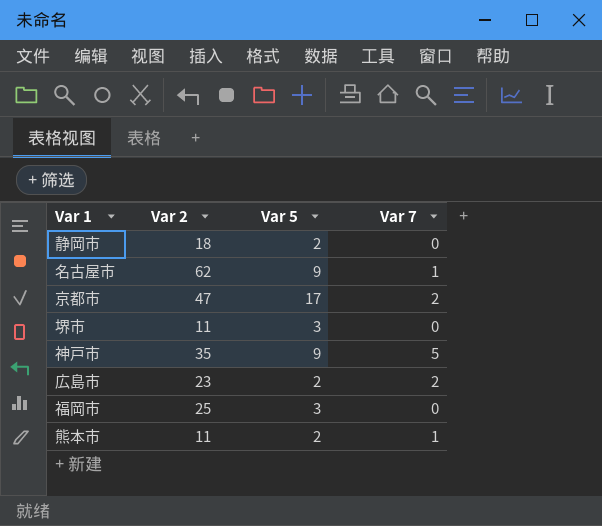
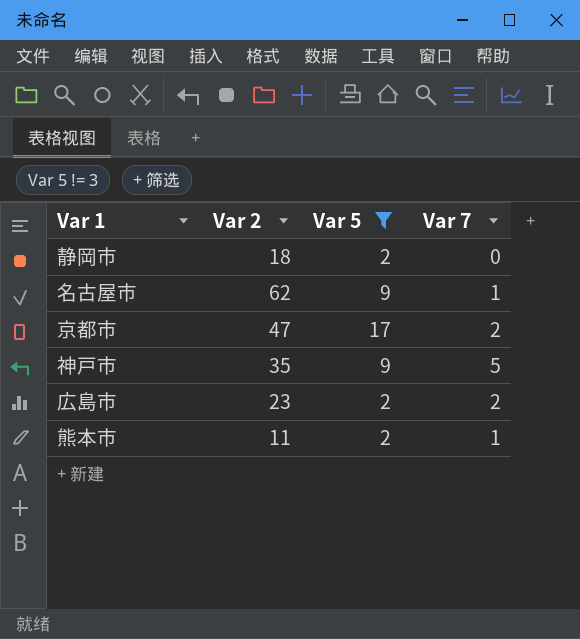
filter: none -> Var 5 != 3

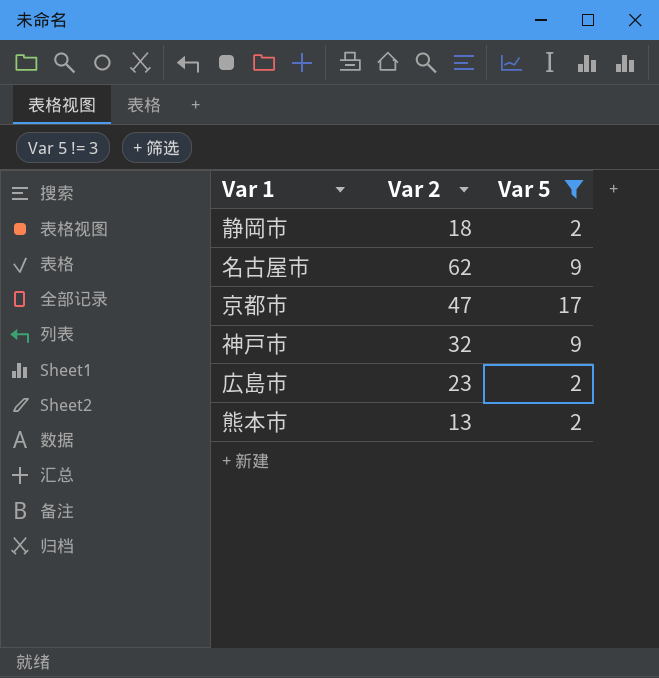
column Var 7 | position: 4 -> none
神戸市 | Var 2: 35 -> 32
熊本市 | Var 2: 11 -> 13

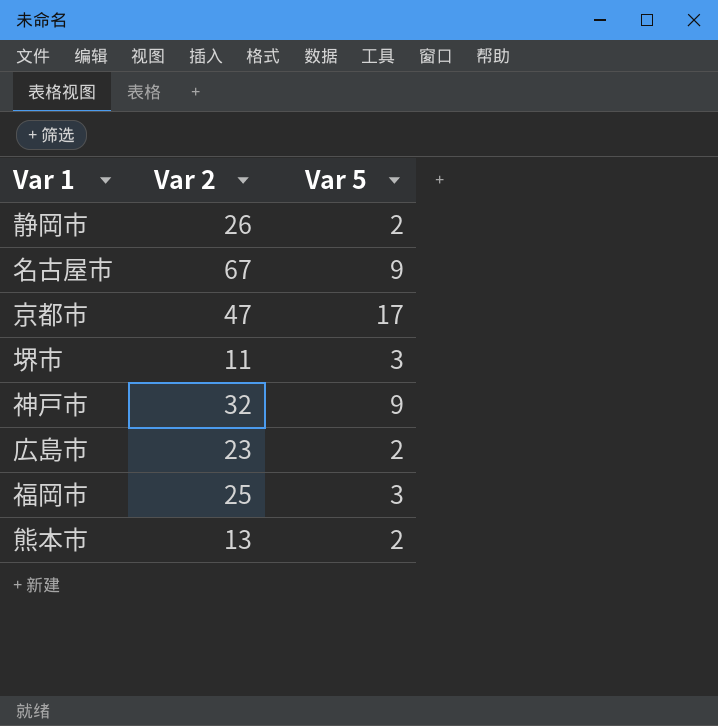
filter: Var 5 != 3 -> none
静岡市 | Var 2: 18 -> 26
名古屋市 | Var 2: 62 -> 67

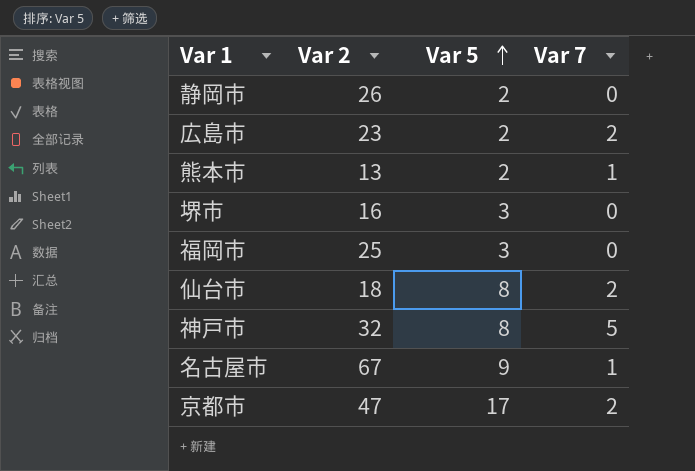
row order: none -> Var 5 ascending
column Var 7 | position: none -> 4
堺市 | Var 2: 11 -> 16
row 仙台市: none -> 18 | 8 | 2
神戸市 | Var 5: 9 -> 8

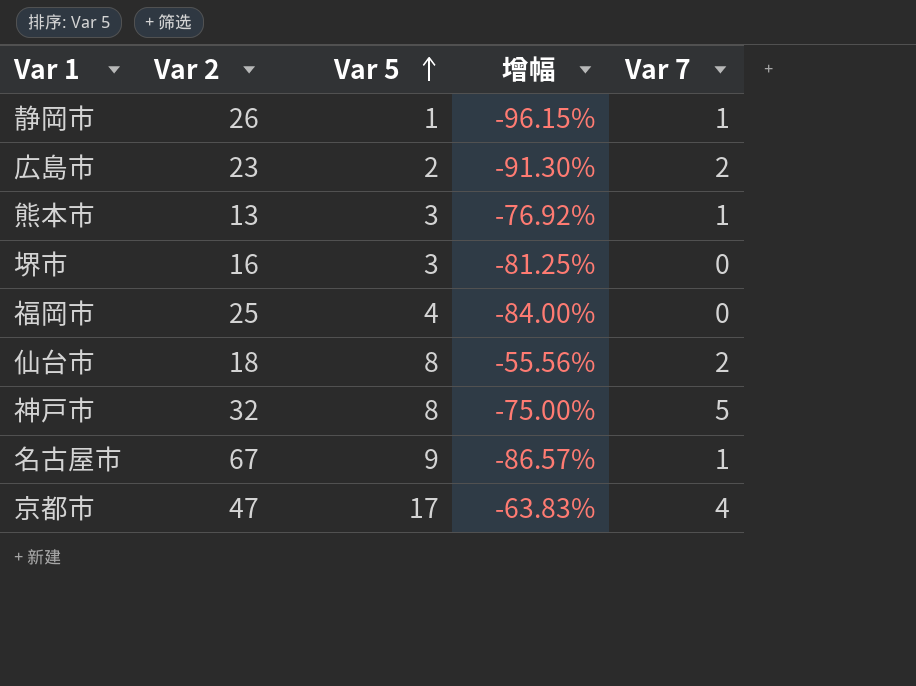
column 增幅 | formula: none -> ([Var 5] - [Var 2]) / [Var 2]
静岡市 | Var 5: 2 -> 1
静岡市 | Var 7: 0 -> 1
熊本市 | Var 5: 2 -> 3
福岡市 | Var 5: 3 -> 4
京都市 | Var 7: 2 -> 4

